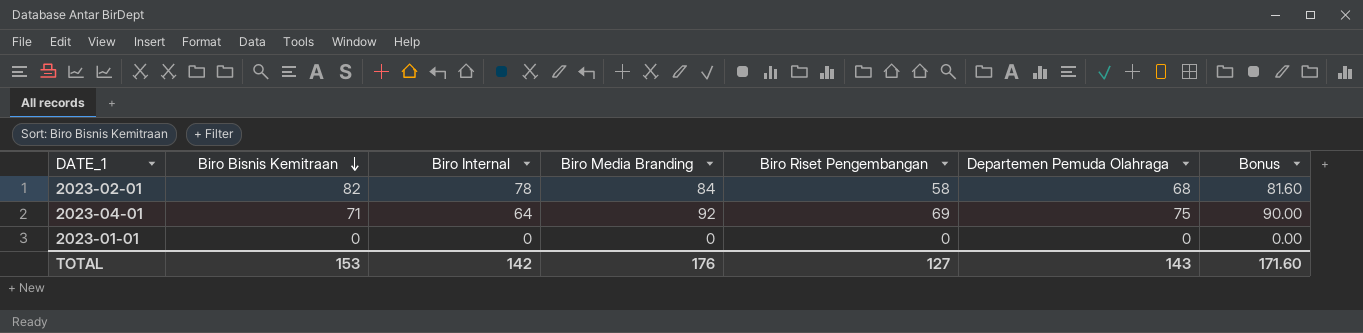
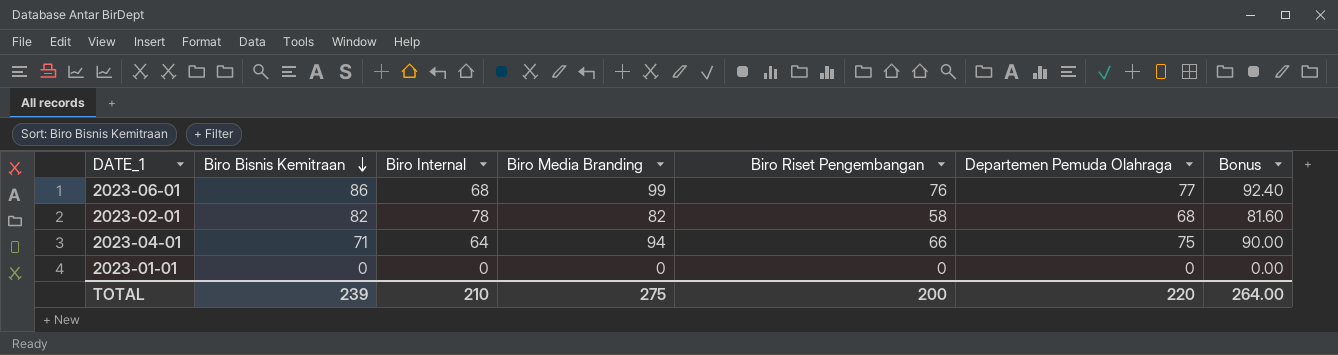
row 2023-06-01: none -> 86 | 68 | 99 | 76 | 77 | 92.40
2023-02-01 | Biro Media Branding: 84 -> 82
2023-04-01 | Biro Media Branding: 92 -> 94
2023-04-01 | Biro Riset Pengembangan: 69 -> 66
TOTAL | Biro Bisnis Kemitraan: 153 -> 239
TOTAL | Biro Internal: 142 -> 210
TOTAL | Biro Media Branding: 176 -> 275
TOTAL | Biro Riset Pengembangan: 127 -> 200
TOTAL | Departemen Pemuda Olahraga: 143 -> 220
TOTAL | Bonus: 171.60 -> 264.00

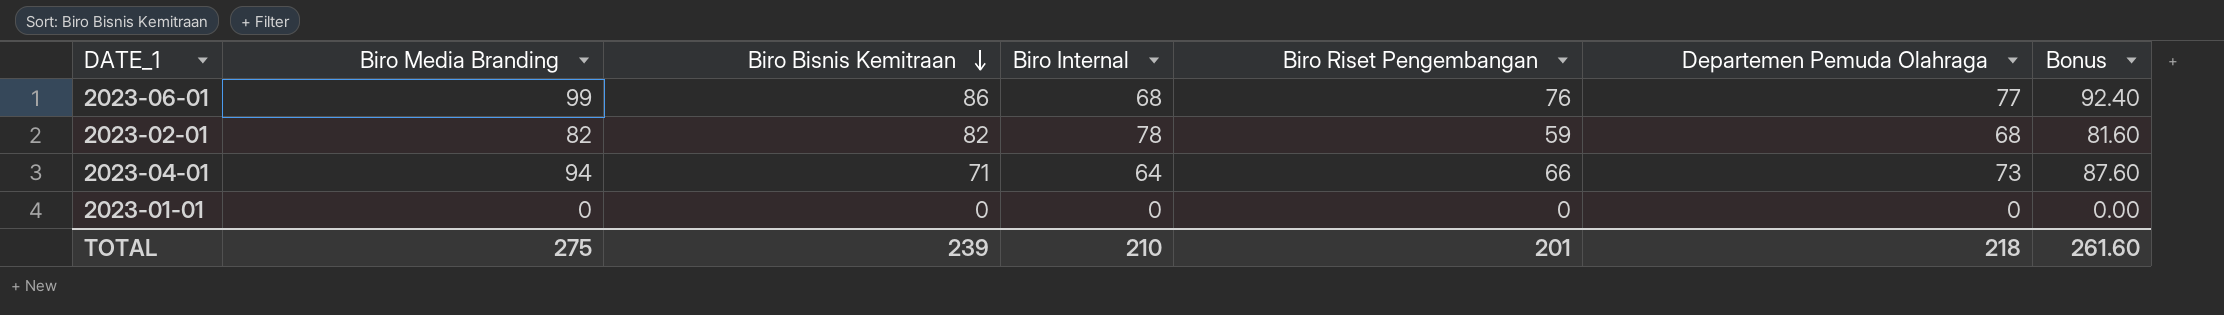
column Biro Media Branding | position: 4 -> 2
2023-02-01 | Biro Riset Pengembangan: 58 -> 59
2023-04-01 | Departemen Pemuda Olahraga: 75 -> 73
2023-04-01 | Bonus: 90.00 -> 87.60
TOTAL | Biro Riset Pengembangan: 200 -> 201
TOTAL | Departemen Pemuda Olahraga: 220 -> 218
TOTAL | Bonus: 264.00 -> 261.60

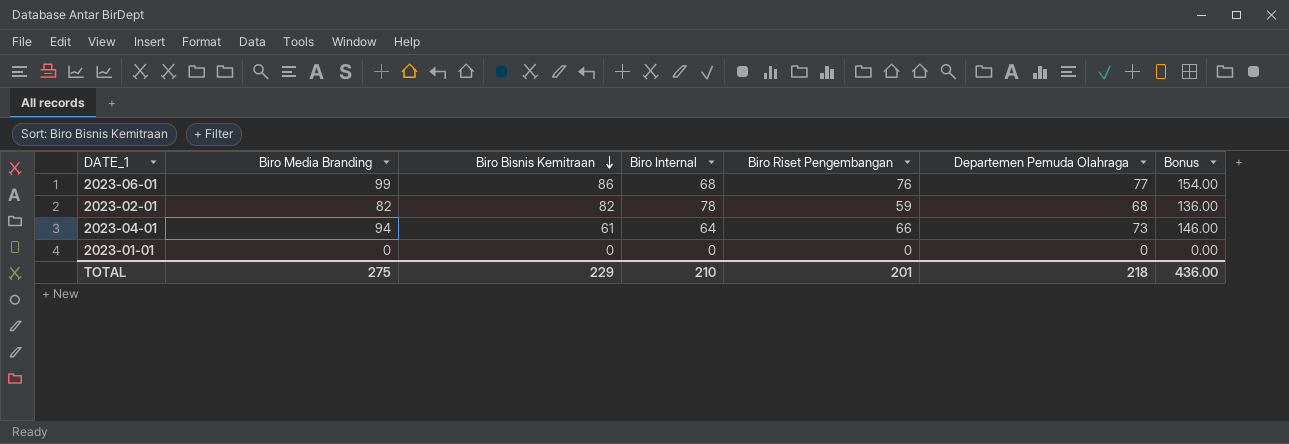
column Bonus | formula: [Departemen Pemuda Olahraga] * 1.2 -> [Departemen Pemuda Olahraga] * 2
2023-04-01 | Biro Bisnis Kemitraan: 71 -> 61
TOTAL | Biro Bisnis Kemitraan: 239 -> 229
TOTAL | Bonus: 261.60 -> 436.00

